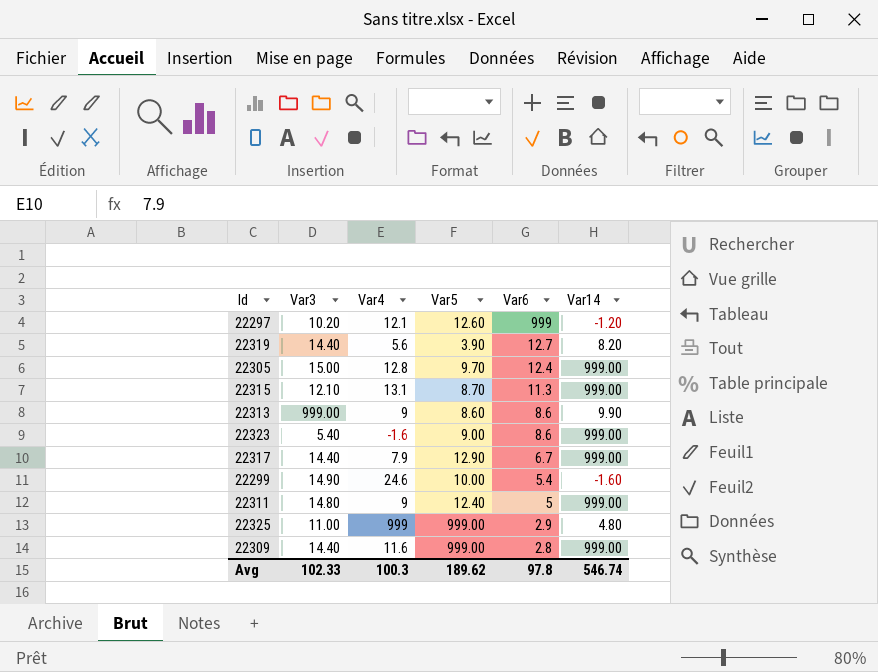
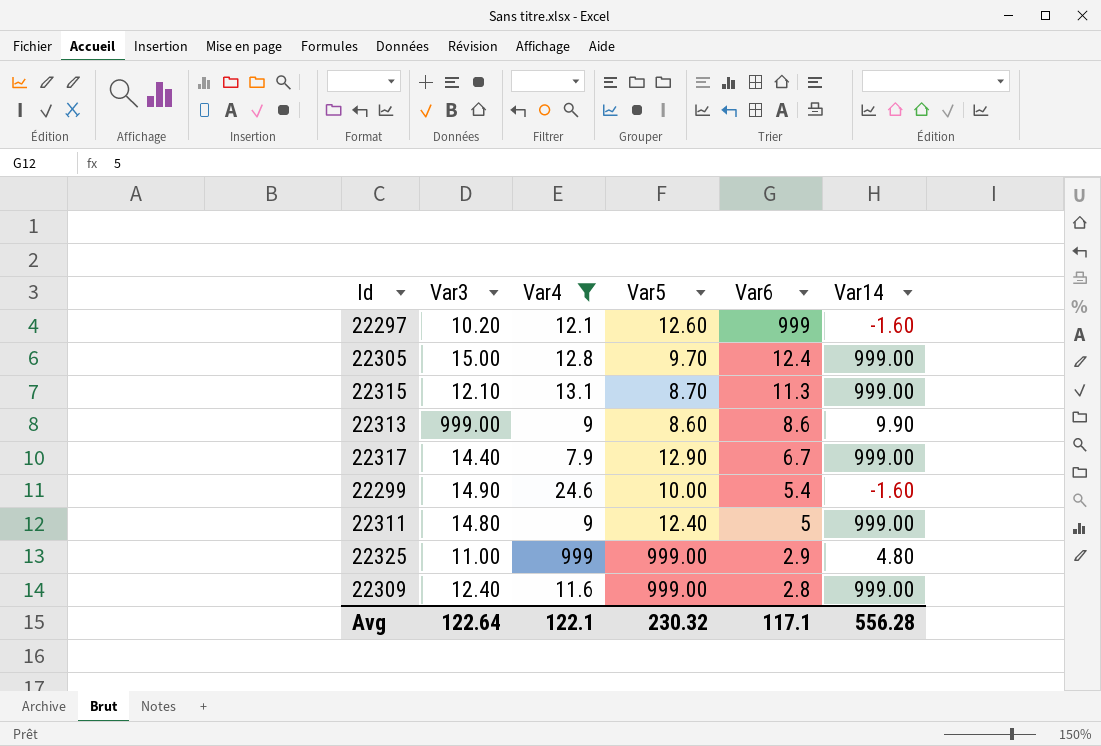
filter: none -> Var4 >= 7.9
22297 | Var14: -1.20 -> -1.60
22309 | Var3: 14.40 -> 12.40
Avg | Var3: 102.33 -> 122.64
Avg | Var4: 100.3 -> 122.1
Avg | Var5: 189.62 -> 230.32
Avg | Var6: 97.8 -> 117.1
Avg | Var14: 546.74 -> 556.28

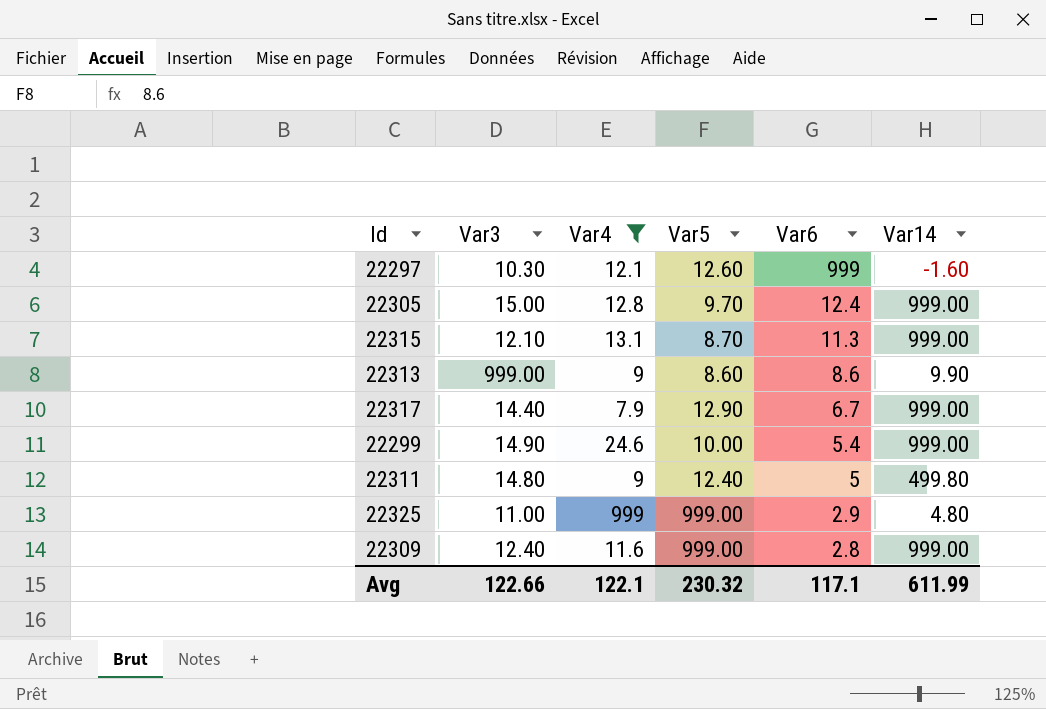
22297 | Var3: 10.20 -> 10.30
22299 | Var14: -1.60 -> 999.00
22311 | Var14: 999.00 -> 499.80
Avg | Var3: 122.64 -> 122.66
Avg | Var14: 556.28 -> 611.99

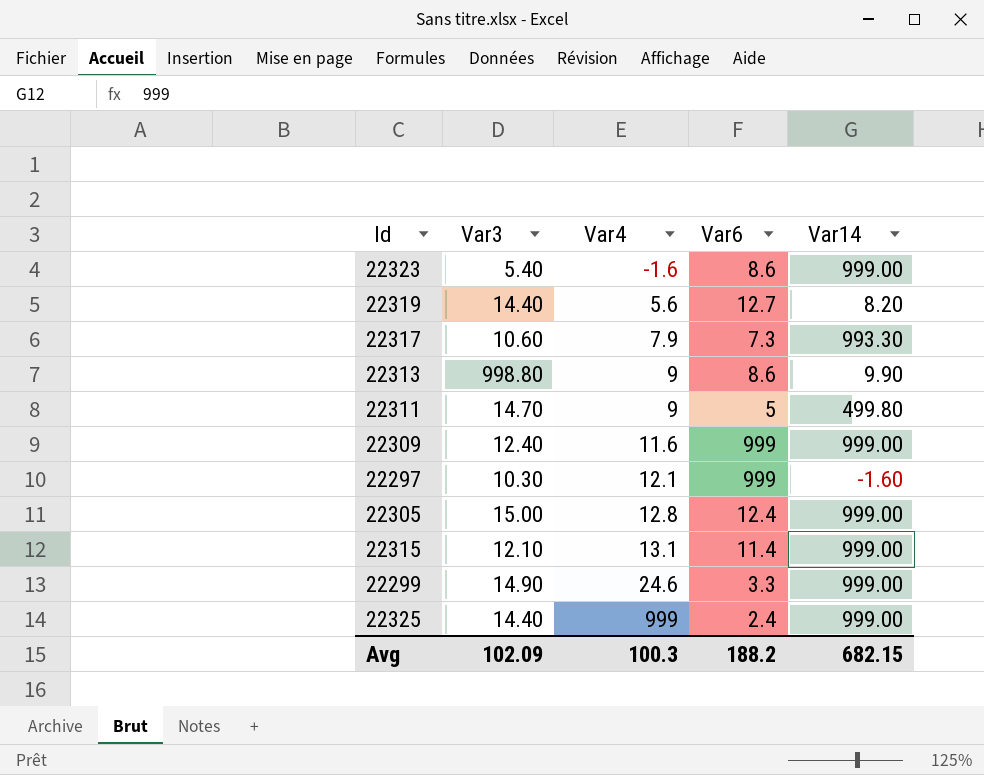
filter: Var4 >= 7.9 -> none
row order: Var6 descending -> Var4 ascending
column Var5 | position: 4 -> none
22317 | Var3: 14.40 -> 10.60
22317 | Var6: 6.7 -> 7.3
22317 | Var14: 999.00 -> 993.30
22313 | Var3: 999.00 -> 998.80
22311 | Var3: 14.80 -> 14.70
22309 | Var6: 2.8 -> 999
22315 | Var6: 11.3 -> 11.4
22299 | Var6: 5.4 -> 3.3
22325 | Var3: 11.00 -> 14.40
22325 | Var6: 2.9 -> 2.4
22325 | Var14: 4.80 -> 999.00
Avg | Var3: 122.66 -> 102.09
Avg | Var4: 122.1 -> 100.3
Avg | Var6: 117.1 -> 188.2
Avg | Var14: 611.99 -> 682.15

